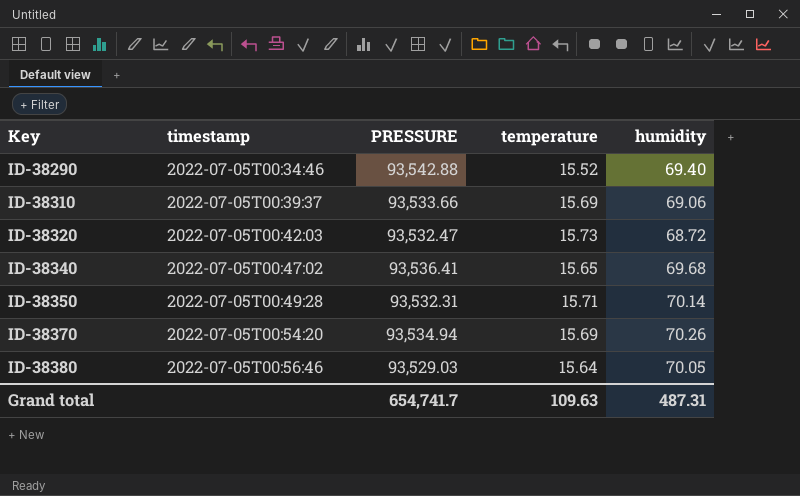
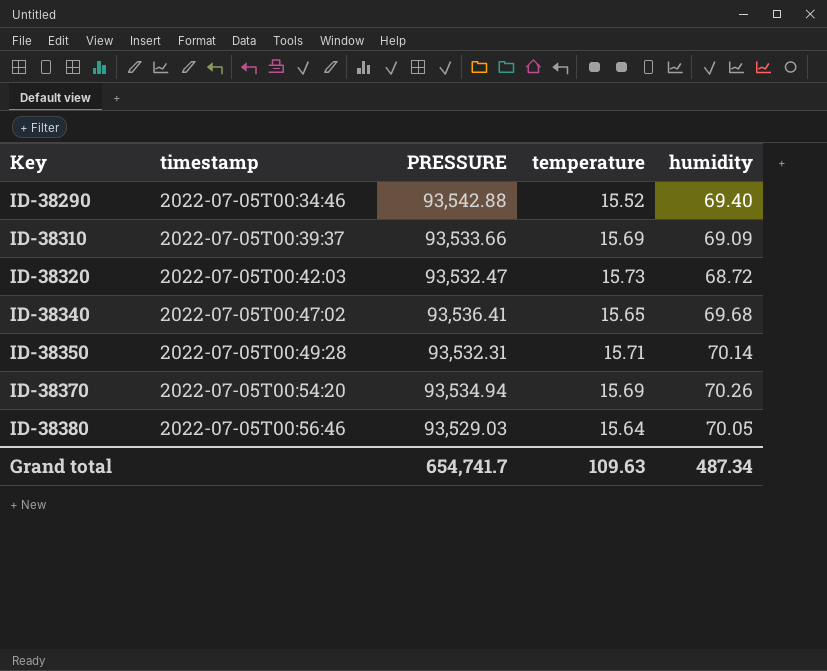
ID-38310 | humidity: 69.06 -> 69.09
Grand total | humidity: 487.31 -> 487.34

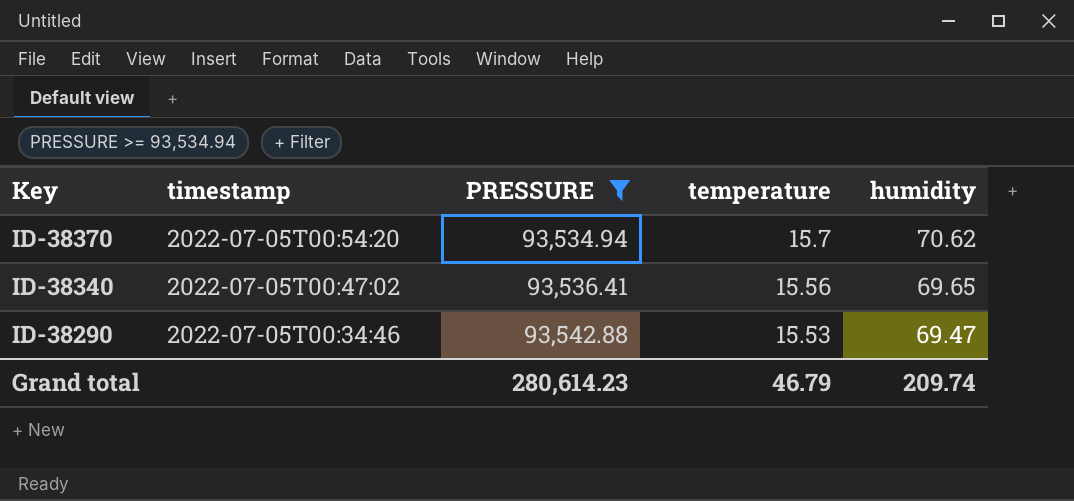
filter: none -> PRESSURE >= 93,534.94
row order: Key ascending -> Key descending
ID-38370 | temperature: 15.69 -> 15.7
ID-38370 | humidity: 70.26 -> 70.62
ID-38340 | temperature: 15.65 -> 15.56
ID-38340 | humidity: 69.68 -> 69.65
ID-38290 | temperature: 15.52 -> 15.53
ID-38290 | humidity: 69.40 -> 69.47
Grand total | PRESSURE: 654,741.7 -> 280,614.23
Grand total | temperature: 109.63 -> 46.79
Grand total | humidity: 487.34 -> 209.74

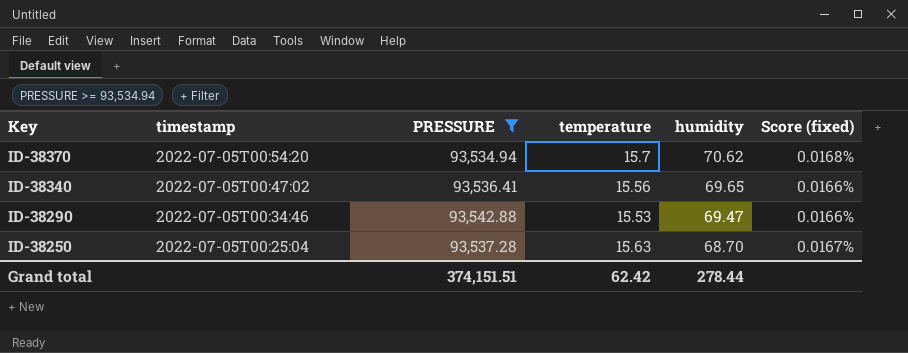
column Score (fixed) | formula: none -> [temperature] / [PRESSURE]
row ID-38250: none -> 2022-07-05T00:25:04 | 93,537.28 | 15.63 | 68.70 | 0.0167%
Grand total | PRESSURE: 280,614.23 -> 374,151.51
Grand total | temperature: 46.79 -> 62.42
Grand total | humidity: 209.74 -> 278.44

